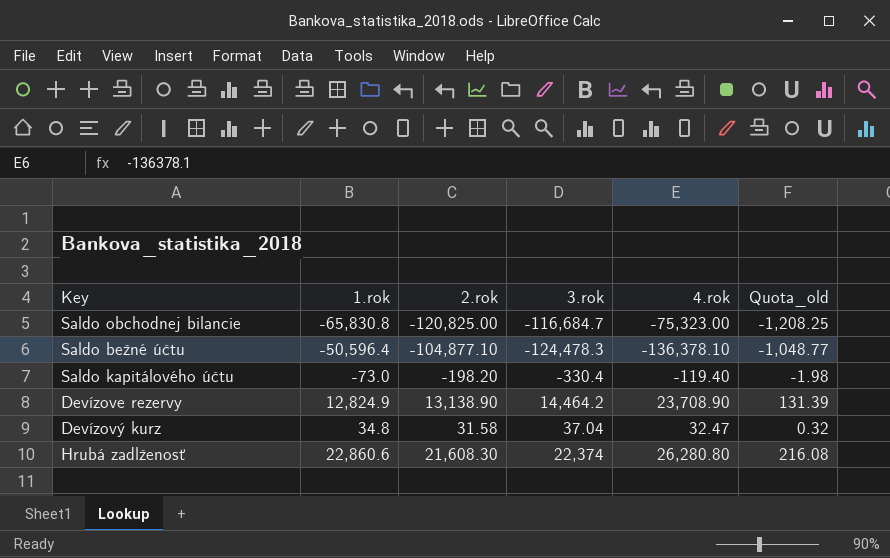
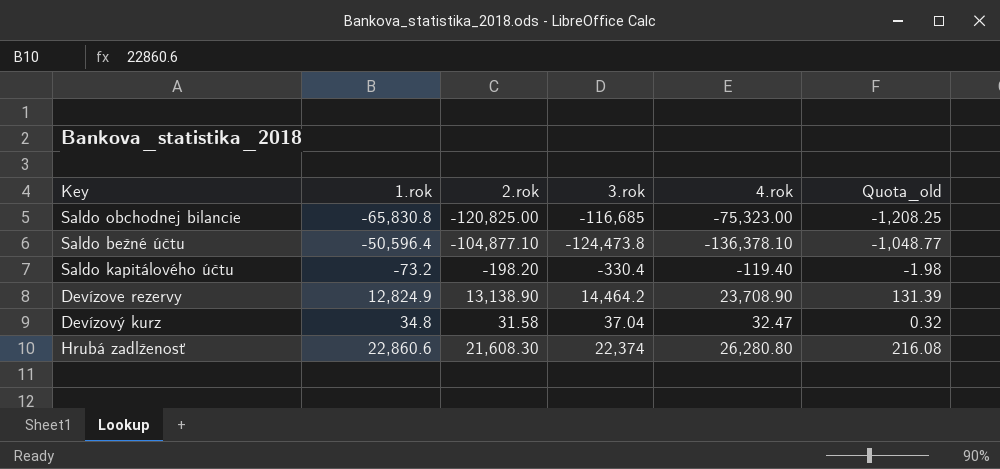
Saldo obchodnej bilancie | 3.rok: -116,684.7 -> -116,685
Saldo bežné účtu | 3.rok: -124,478.3 -> -124,473.8
Saldo kapitálového účtu | 1.rok: -73.0 -> -73.2

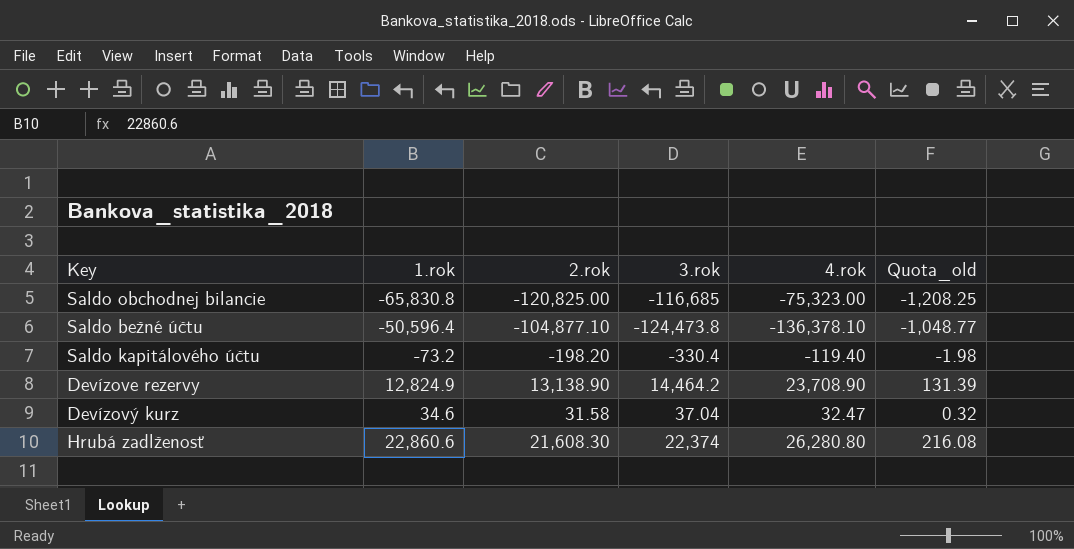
Devízový kurz | 1.rok: 34.8 -> 34.6

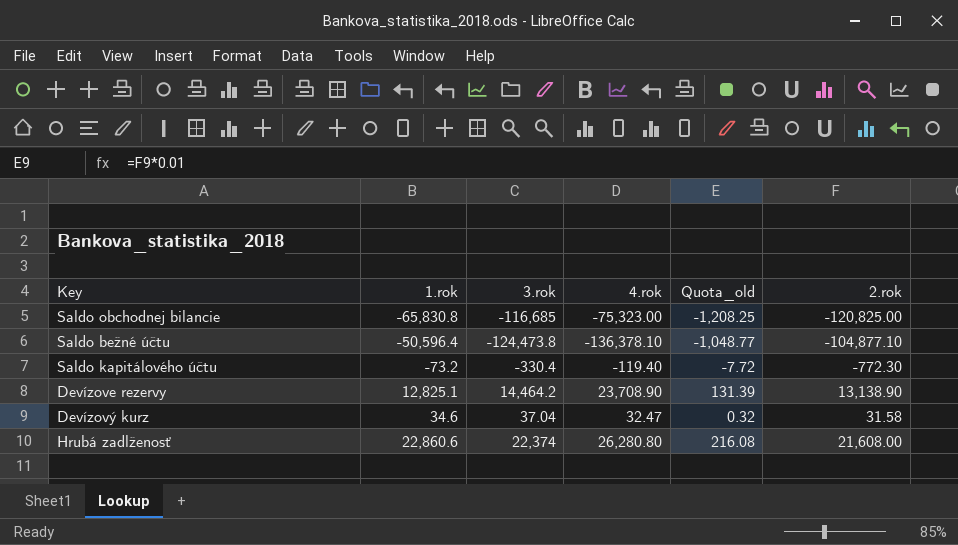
column 2.rok | position: 3 -> 6
Saldo kapitálového účtu | Quota_old: -1.98 -> -7.72
Saldo kapitálového účtu | 2.rok: -198.20 -> -772.30
Devízove rezervy | 1.rok: 12,824.9 -> 12,825.1
Hrubá zadlženosť | 2.rok: 21,608.30 -> 21,608.00

